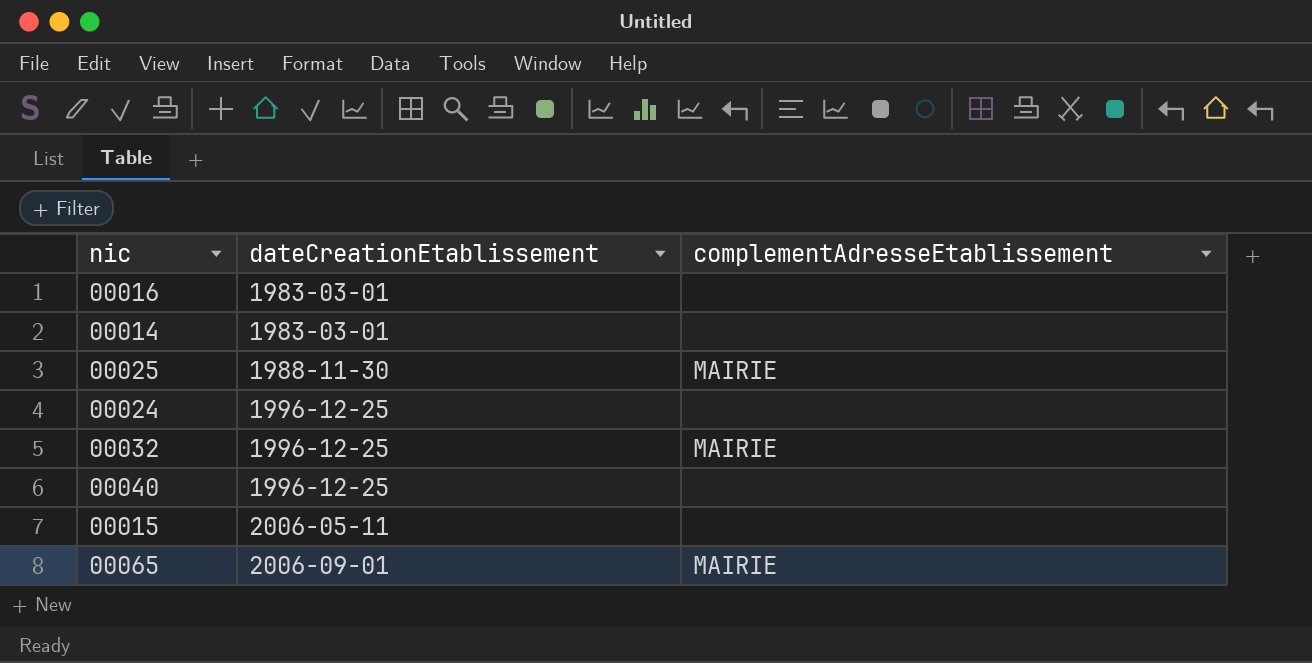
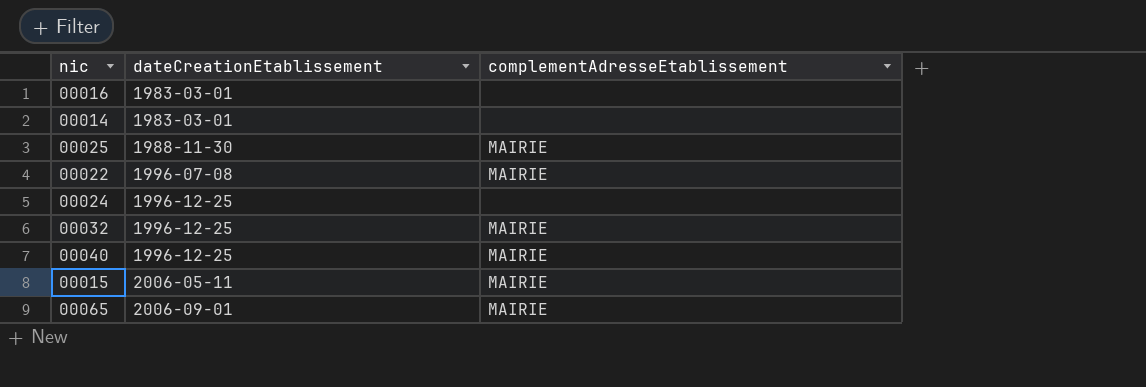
row 00022: none -> 1996-07-08 | MAIRIE
00040 | complementAdresseEtablissement: none -> MAIRIE
00015 | complementAdresseEtablissement: none -> MAIRIE

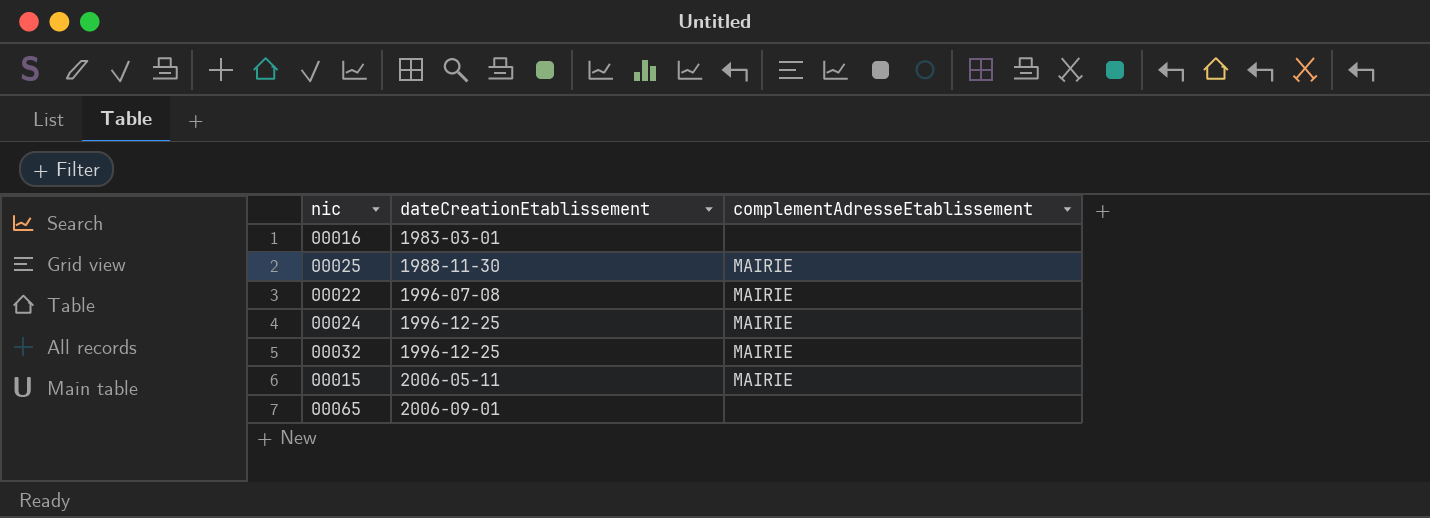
row 00014: 1983-03-01 | none -> none
row 00040: 1996-12-25 | MAIRIE -> none
00024 | complementAdresseEtablissement: none -> MAIRIE
00065 | complementAdresseEtablissement: MAIRIE -> none

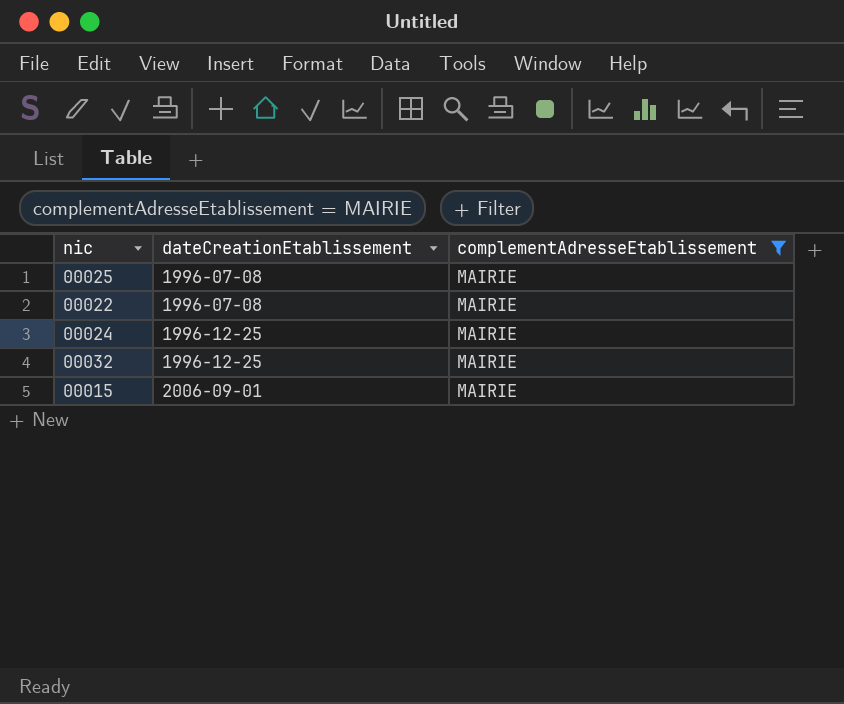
filter: none -> complementAdresseEtablissement = MAIRIE
00025 | dateCreationEtablissement: 1988-11-30 -> 1996-07-08
00015 | dateCreationEtablissement: 2006-05-11 -> 2006-09-01

